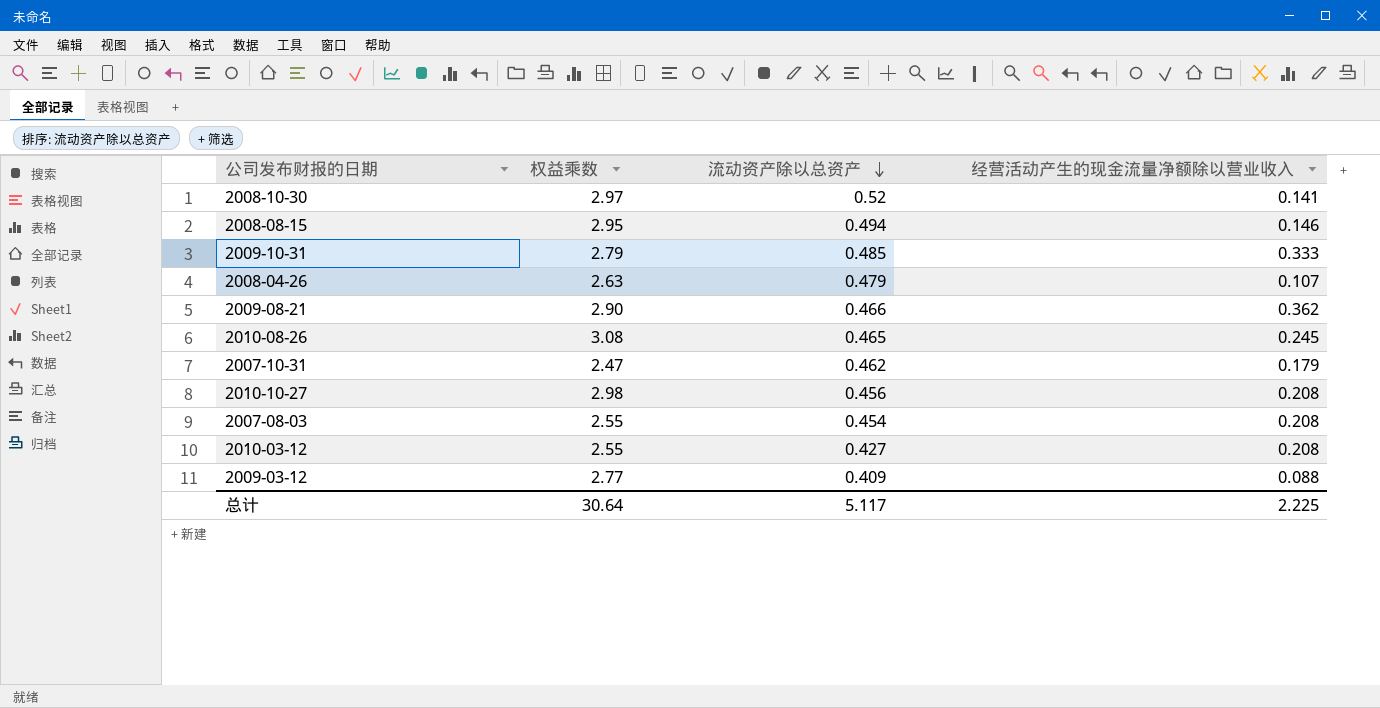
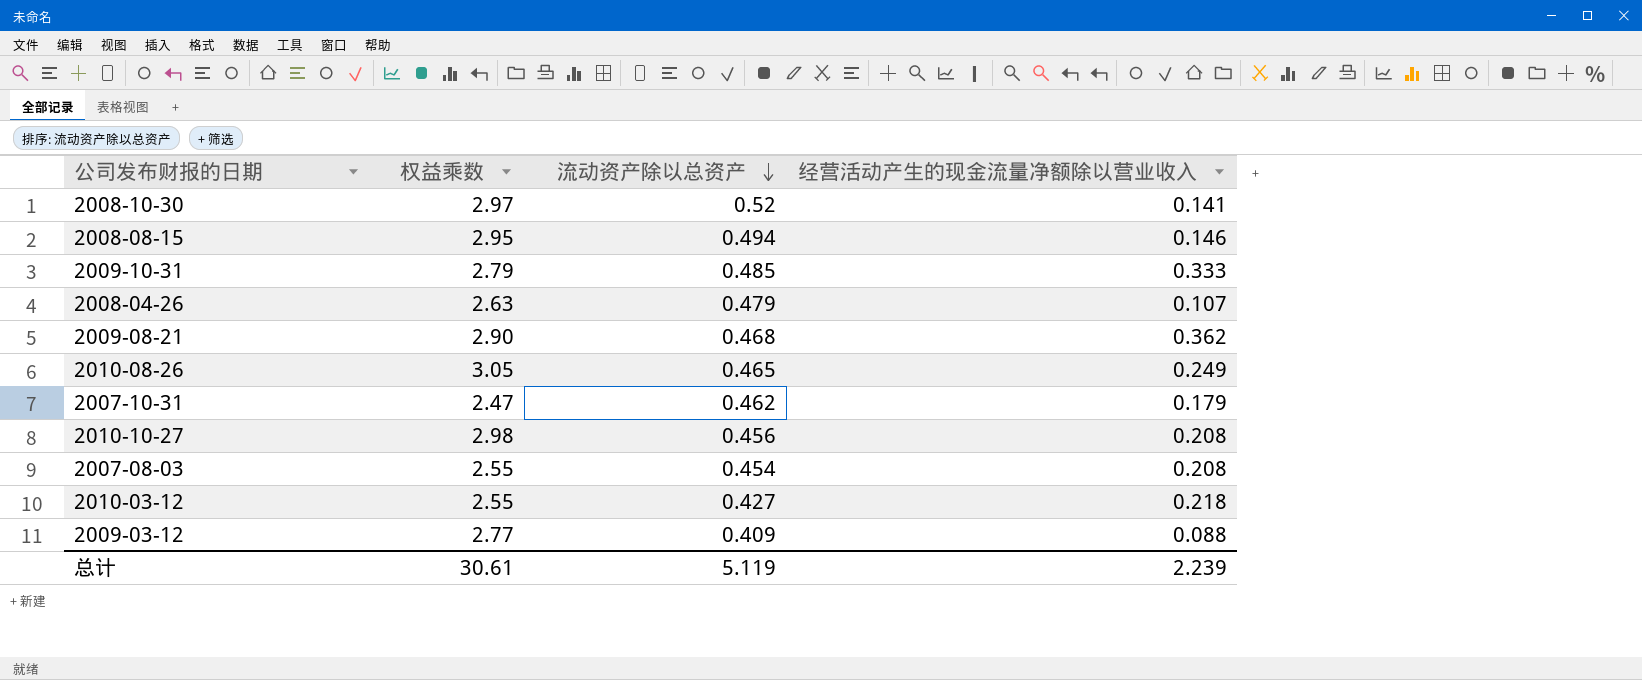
2009-08-21 | 流动资产除以总资产: 0.466 -> 0.468
2010-08-26 | 权益乘数: 3.08 -> 3.05
2010-08-26 | 经营活动产生的现金流量净额除以营业收入: 0.245 -> 0.249
2010-03-12 | 经营活动产生的现金流量净额除以营业收入: 0.208 -> 0.218
总计 | 权益乘数: 30.64 -> 30.61
总计 | 流动资产除以总资产: 5.117 -> 5.119
总计 | 经营活动产生的现金流量净额除以营业收入: 2.225 -> 2.239

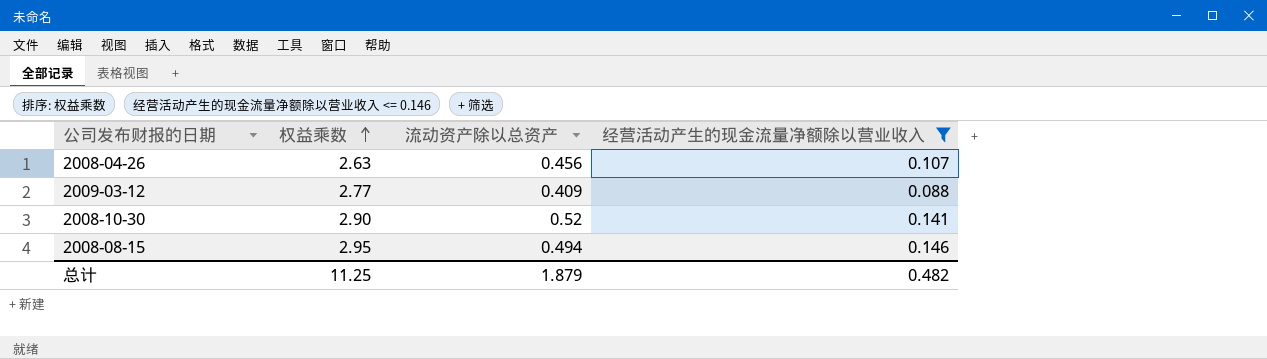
filter: none -> 经营活动产生的现金流量净额除以营业收入 <= 0.146
row order: 流动资产除以总资产 descending -> 权益乘数 ascending
2008-04-26 | 流动资产除以总资产: 0.479 -> 0.456
2008-10-30 | 权益乘数: 2.97 -> 2.90
总计 | 权益乘数: 30.61 -> 11.25
总计 | 流动资产除以总资产: 5.119 -> 1.879
总计 | 经营活动产生的现金流量净额除以营业收入: 2.239 -> 0.482

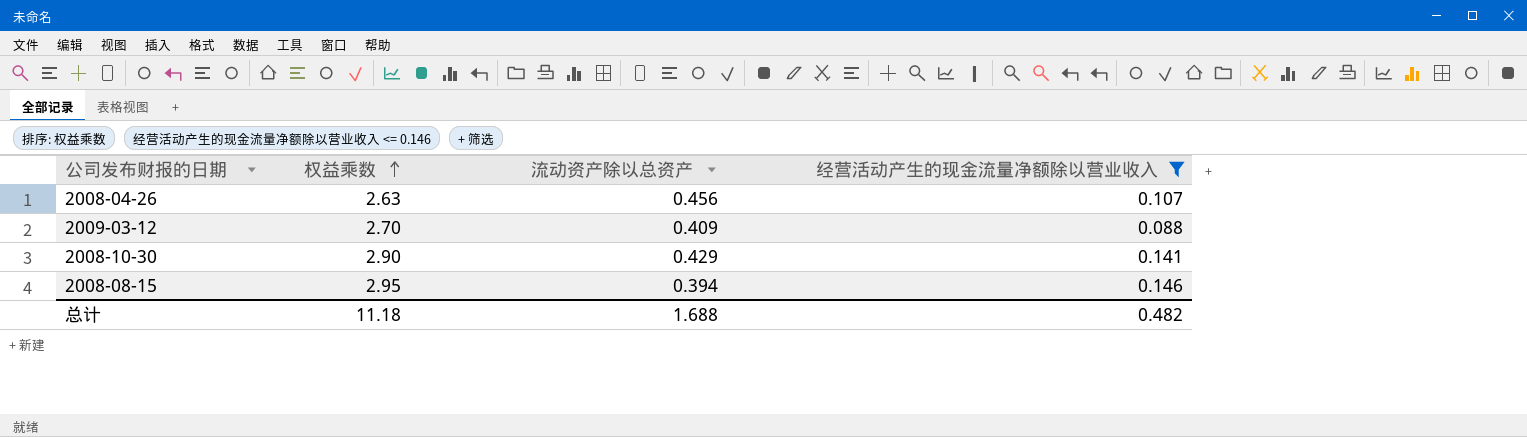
2009-03-12 | 权益乘数: 2.77 -> 2.70
2008-10-30 | 流动资产除以总资产: 0.52 -> 0.429
2008-08-15 | 流动资产除以总资产: 0.494 -> 0.394
总计 | 权益乘数: 11.25 -> 11.18
总计 | 流动资产除以总资产: 1.879 -> 1.688

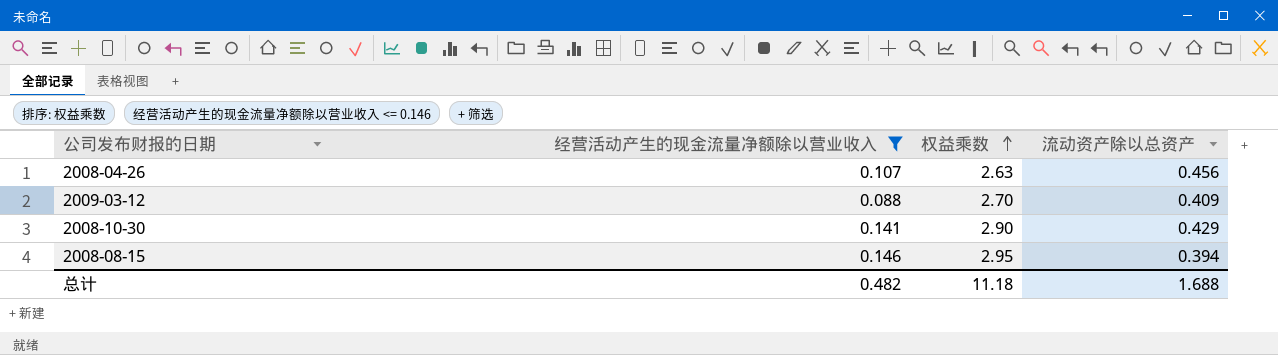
column 经营活动产生的现金流量净额除以营业收入 | position: 4 -> 2

